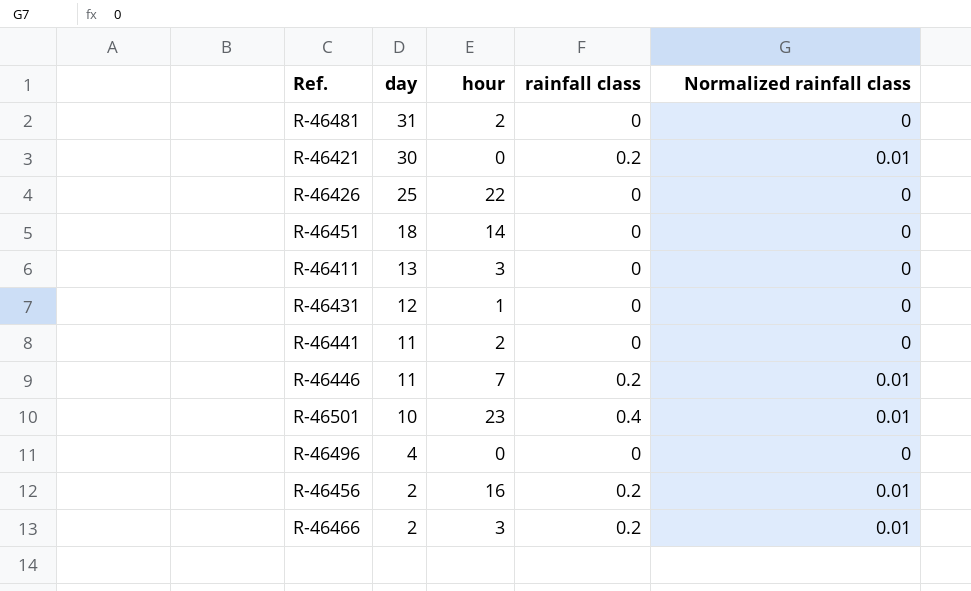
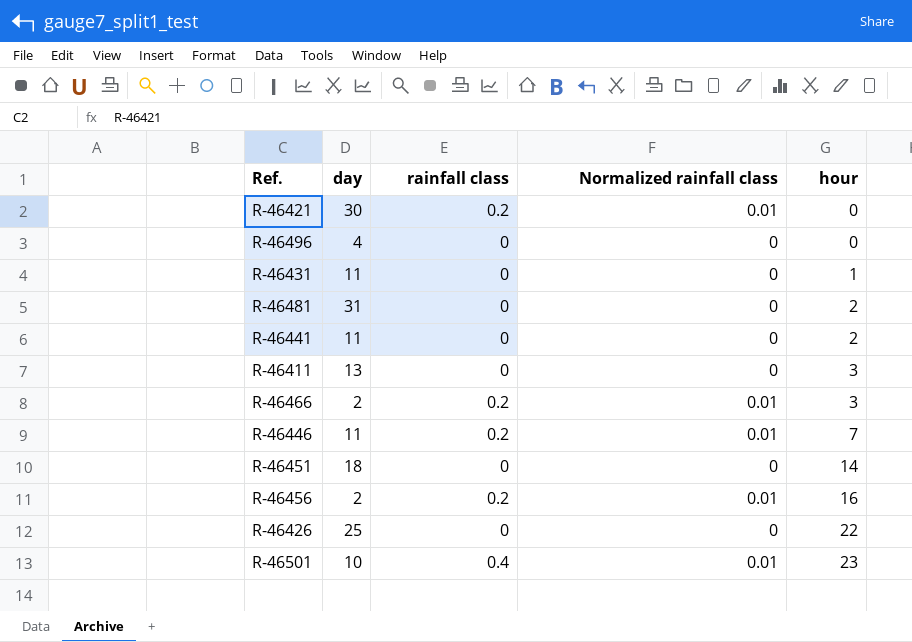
row order: day descending -> hour ascending
column hour | position: 3 -> 5
R-46431 | day: 12 -> 11

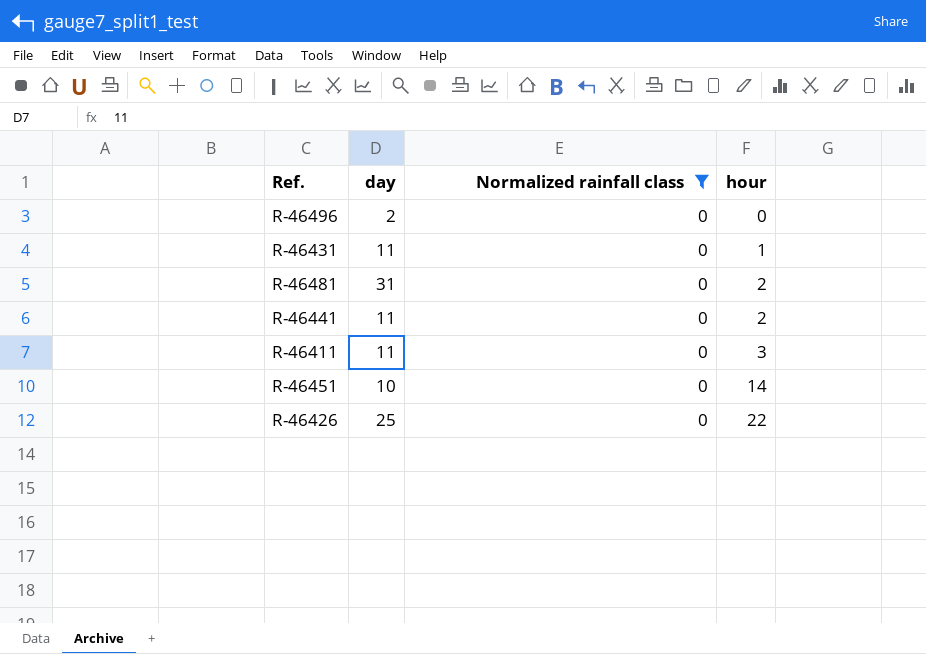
filter: none -> Normalized rainfall class = 0
column rainfall class | position: 3 -> none
R-46496 | day: 4 -> 2
R-46411 | day: 13 -> 11
R-46451 | day: 18 -> 10

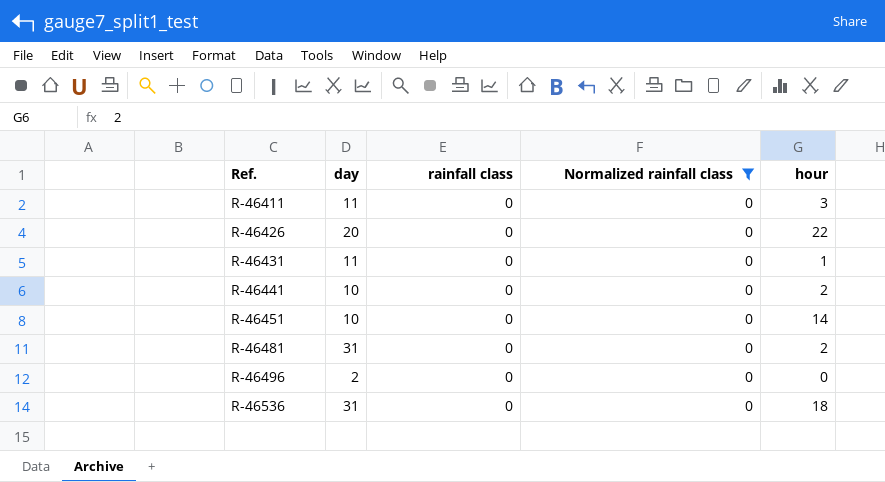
row order: hour ascending -> Ref. ascending
column rainfall class | position: none -> 3
R-46426 | day: 25 -> 20
R-46441 | day: 11 -> 10
row R-46536: none -> 31 | 0 | 0 | 18

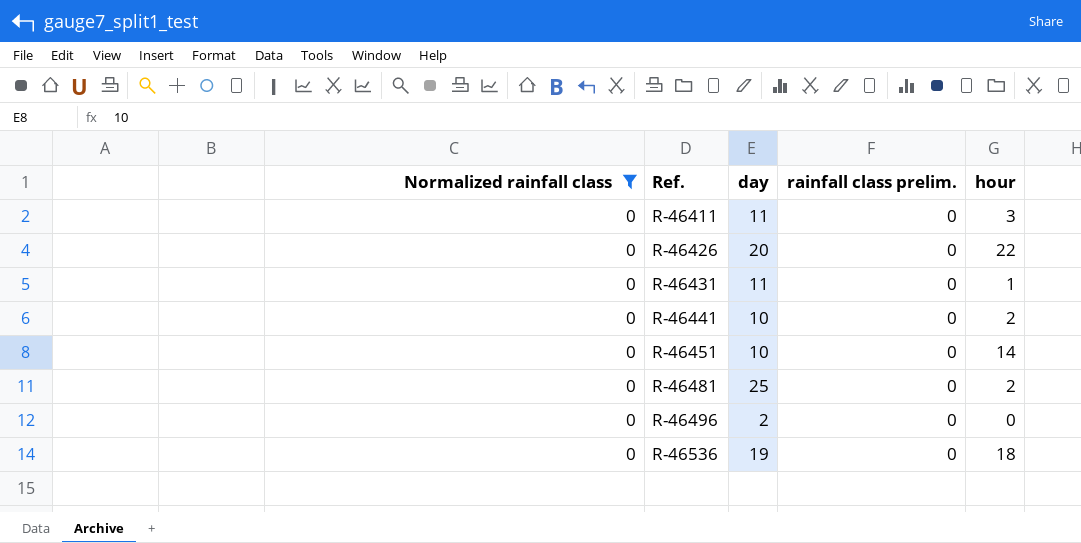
column Normalized rainfall class | position: 4 -> 1
column name: rainfall class -> rainfall class prelim.
R-46481 | day: 31 -> 25
R-46536 | day: 31 -> 19

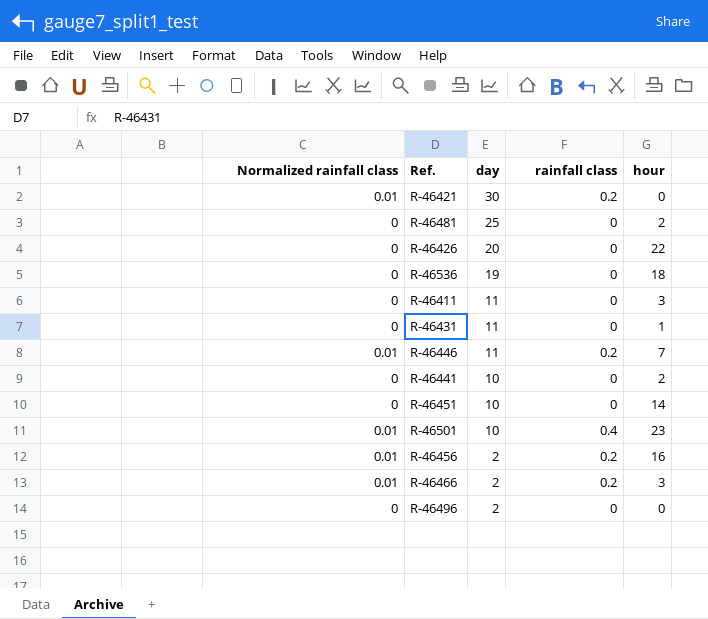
filter: Normalized rainfall class = 0 -> none
row order: Ref. ascending -> day descending
column name: rainfall class prelim. -> rainfall class

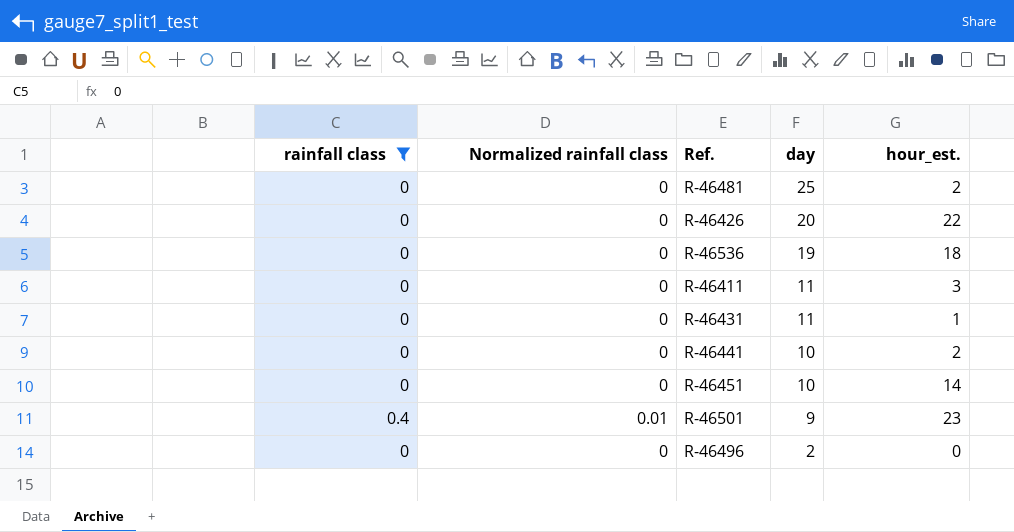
filter: none -> rainfall class != 0.2
column rainfall class | position: 4 -> 1
column name: hour -> hour_est.
R-46501 | day: 10 -> 9

